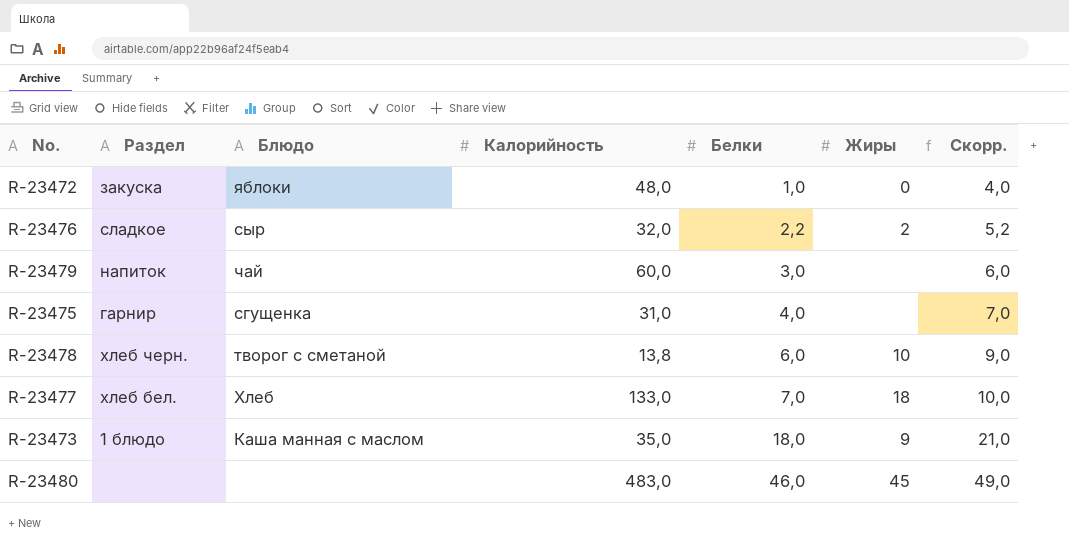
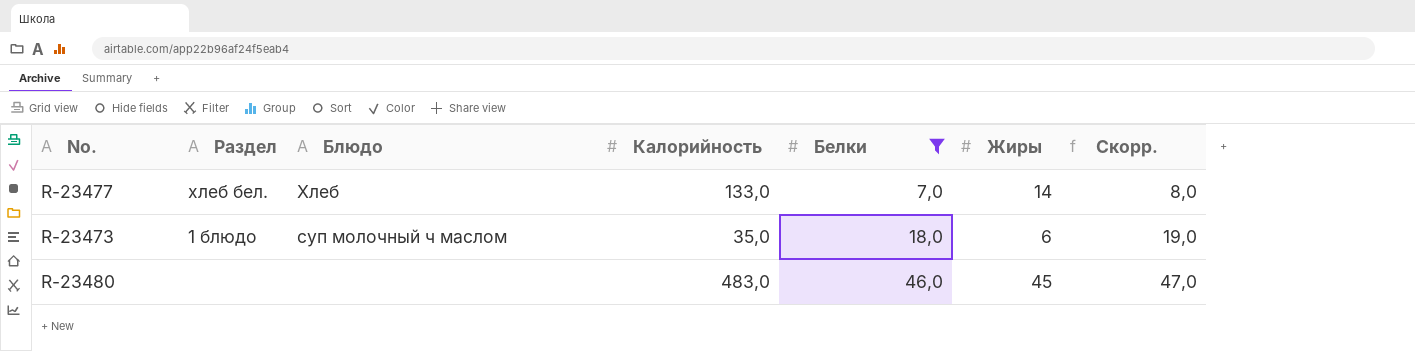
filter: none -> Белки >= 7,0
column Скорр. | formula: [Белки] + 3 -> [Белки] + 1
R-23477 | Жиры: 18 -> 14
R-23473 | Блюдо: Каша манная с маслом -> суп молочный ч маслом
R-23473 | Жиры: 9 -> 6

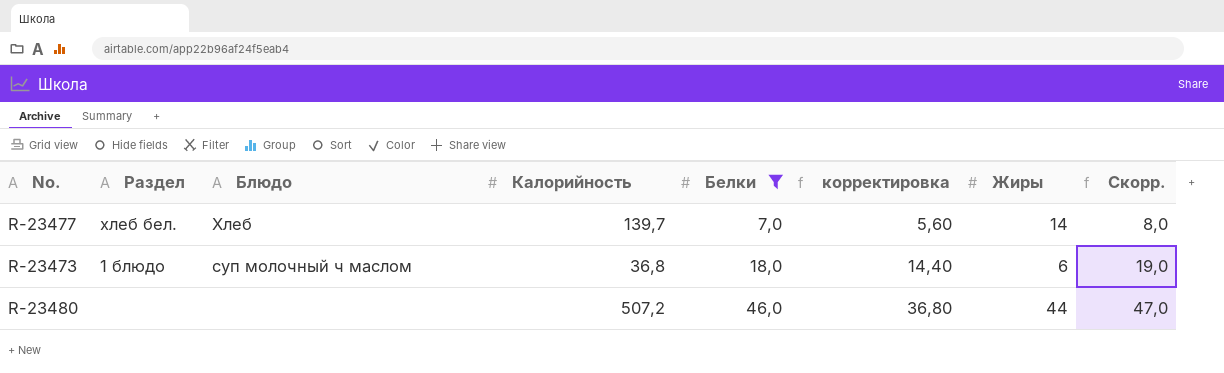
column корректировка | formula: none -> [Белки] * 0,8
R-23477 | Калорийность: 133,0 -> 139,7
R-23473 | Калорийность: 35,0 -> 36,8
R-23480 | Калорийность: 483,0 -> 507,2
R-23480 | Жиры: 45 -> 44

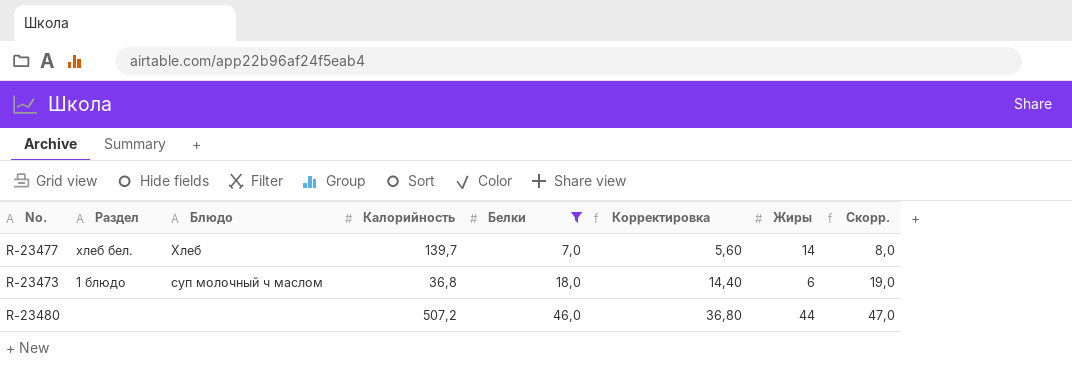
column name: корректировка -> Корректировка

